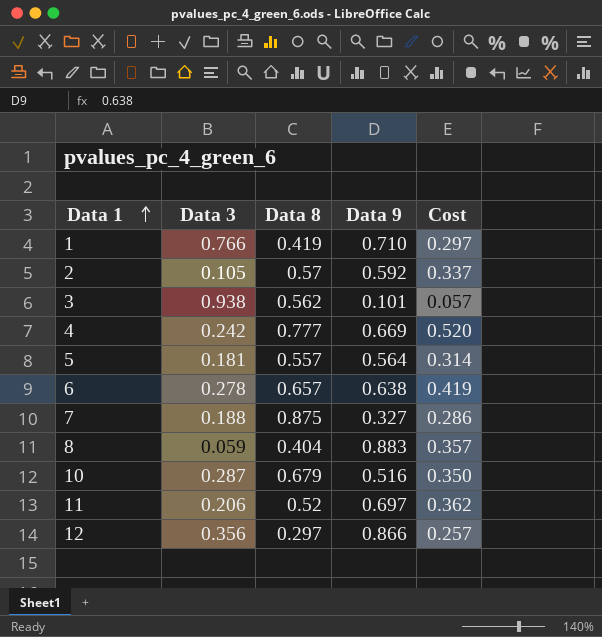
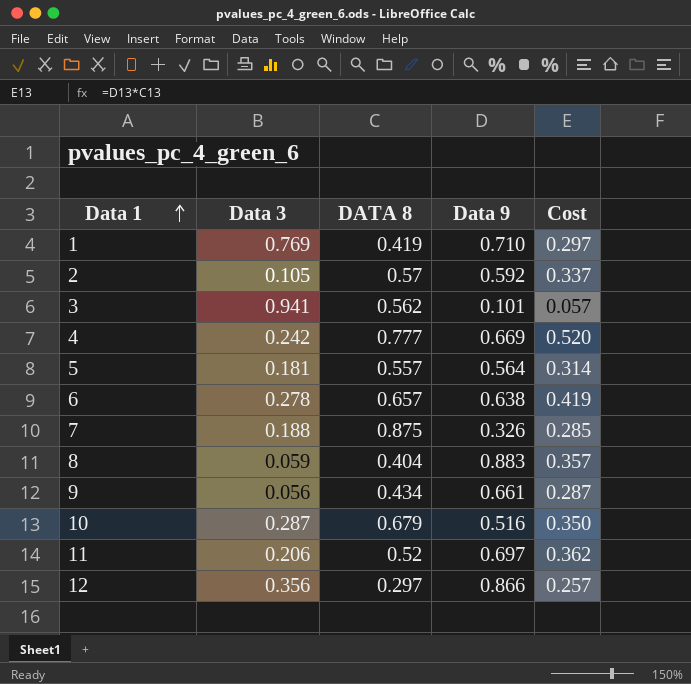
column name: Data 8 -> DATA 8
1 | Data 3: 0.766 -> 0.769
3 | Data 3: 0.938 -> 0.941
7 | Data 9: 0.327 -> 0.326
7 | Cost: 0.286 -> 0.285
row 9: none -> 0.056 | 0.434 | 0.661 | 0.287

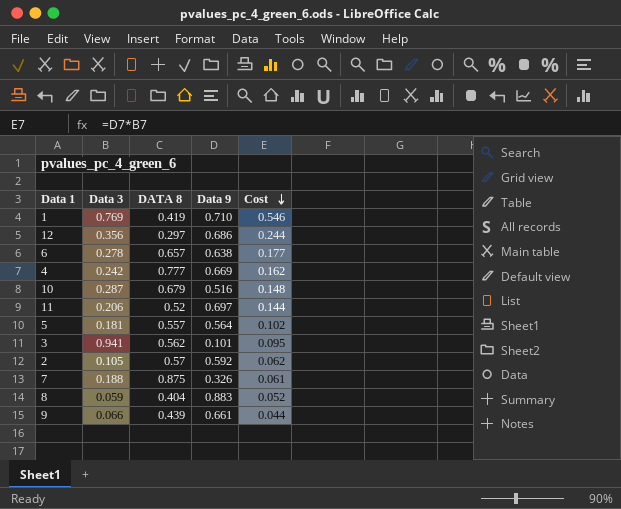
row order: Data 1 ascending -> Cost descending
column Cost | formula: [DATA 8] * [Data 9] -> [Data 3] * [Data 9]
12 | Data 9: 0.866 -> 0.686
9 | Data 3: 0.056 -> 0.066
9 | DATA 8: 0.434 -> 0.439

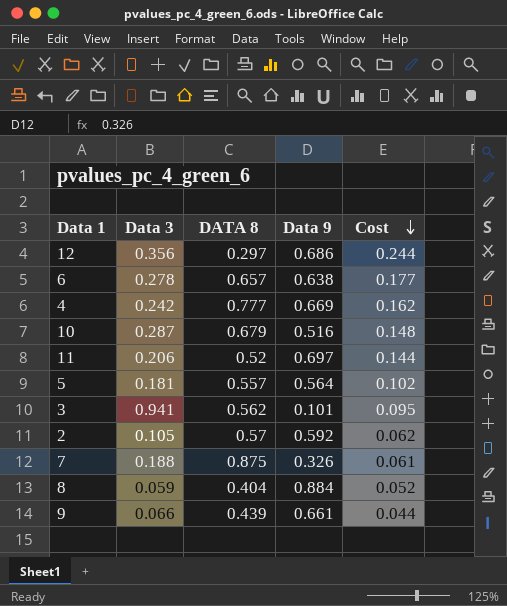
row 1: 0.769 | 0.419 | 0.710 | 0.546 -> none
8 | Data 9: 0.883 -> 0.884

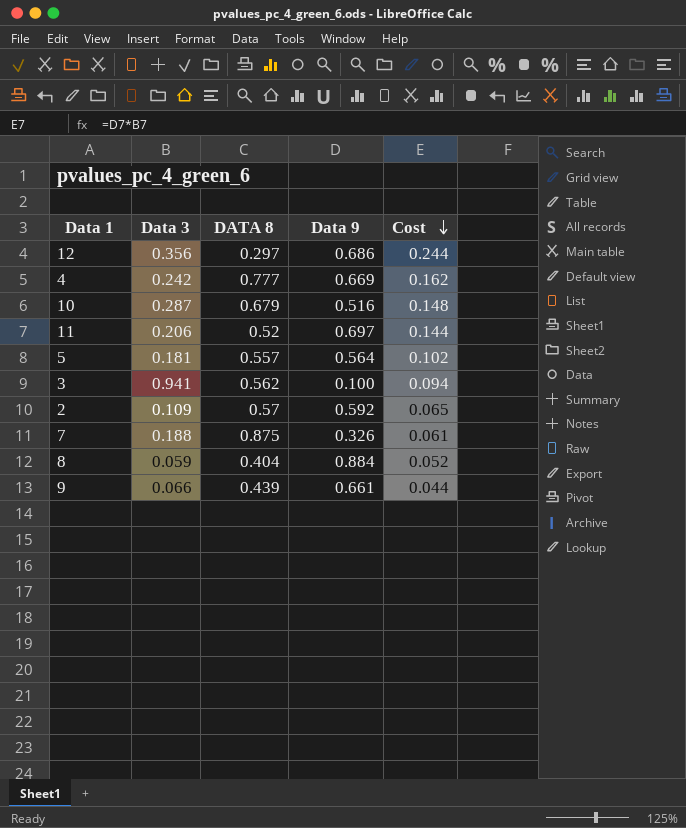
row 6: 0.278 | 0.657 | 0.638 | 0.177 -> none
3 | Data 9: 0.101 -> 0.100
3 | Cost: 0.095 -> 0.094
2 | Data 3: 0.105 -> 0.109
2 | Cost: 0.062 -> 0.065

